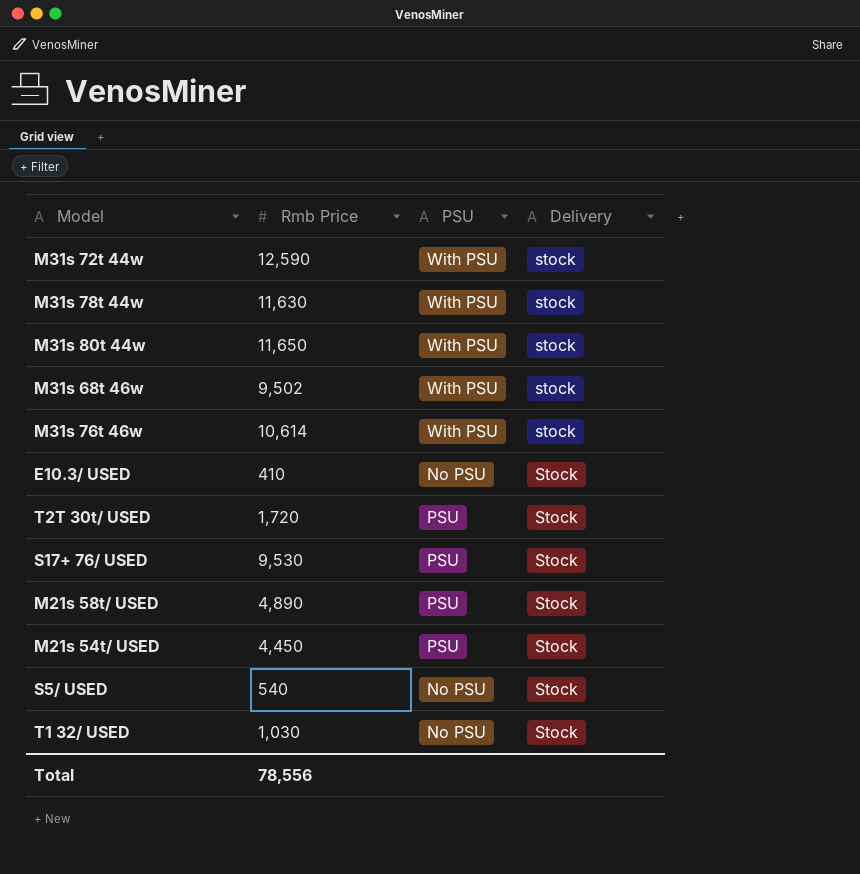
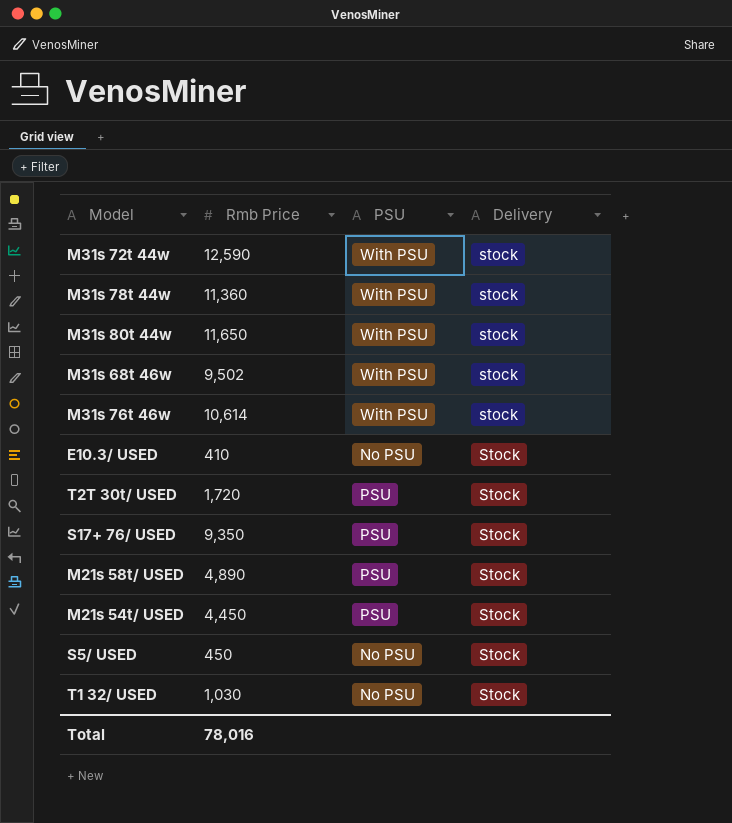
M31s 78t 44w | Rmb Price: 11,630 -> 11,360
S17+ 76/ USED | Rmb Price: 9,530 -> 9,350
S5/ USED | Rmb Price: 540 -> 450
Total | Rmb Price: 78,556 -> 78,016

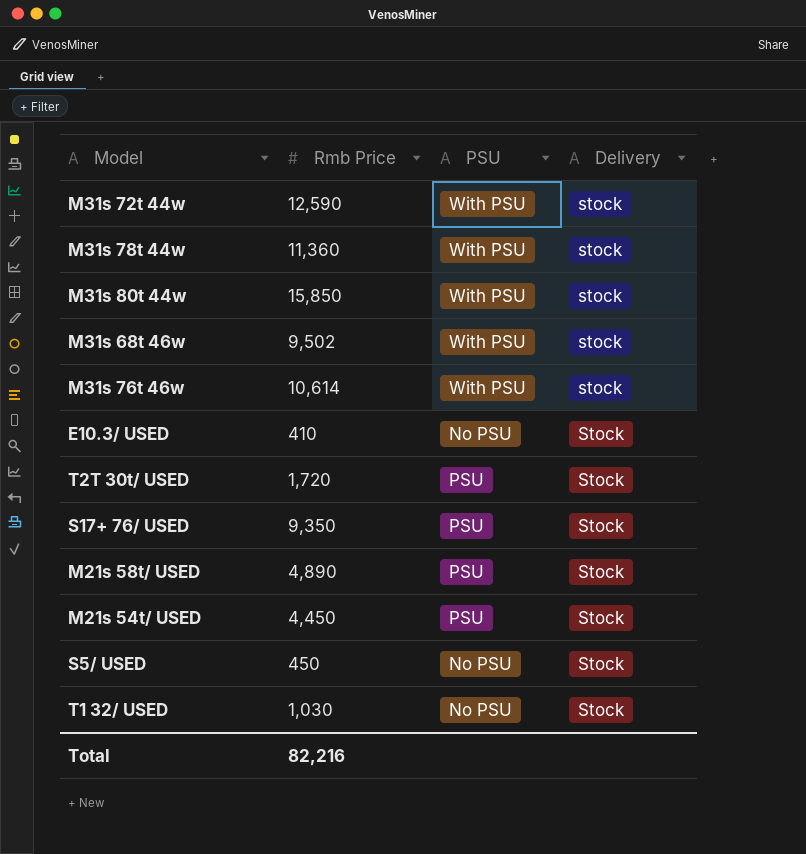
M31s 80t 44w | Rmb Price: 11,650 -> 15,850
Total | Rmb Price: 78,016 -> 82,216

